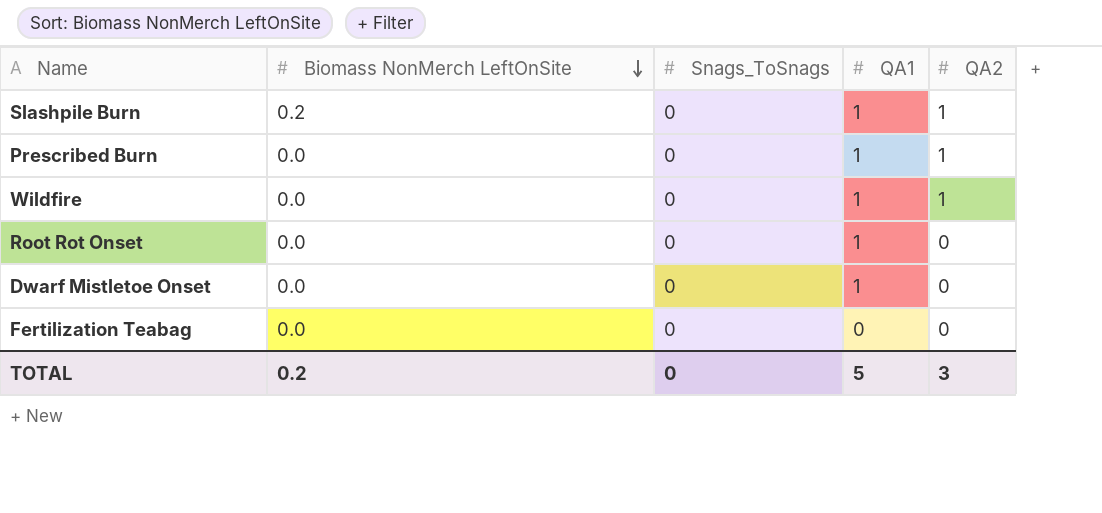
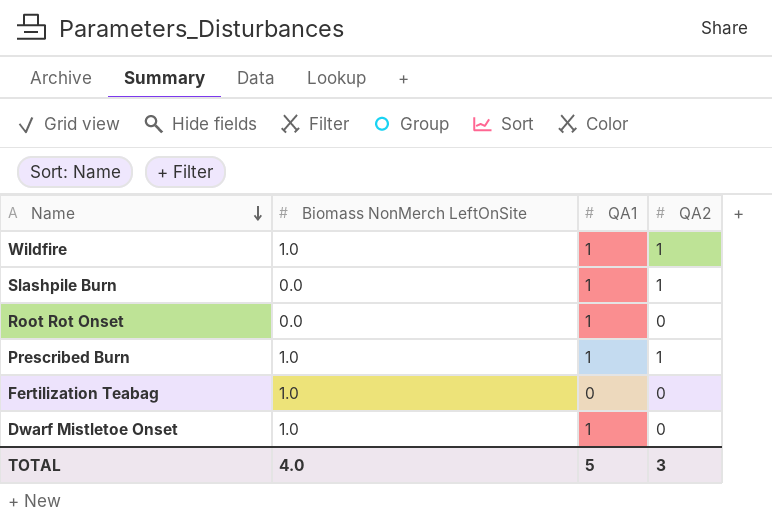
row order: Biomass NonMerch LeftOnSite descending -> Name descending
column Snags_ToSnags | position: 3 -> none
Wildfire | Biomass NonMerch LeftOnSite: 0.0 -> 1.0
Slashpile Burn | Biomass NonMerch LeftOnSite: 0.2 -> 0.0
Prescribed Burn | Biomass NonMerch LeftOnSite: 0.0 -> 1.0
Fertilization Teabag | Biomass NonMerch LeftOnSite: 0.0 -> 1.0
Dwarf Mistletoe Onset | Biomass NonMerch LeftOnSite: 0.0 -> 1.0
TOTAL | Biomass NonMerch LeftOnSite: 0.2 -> 4.0

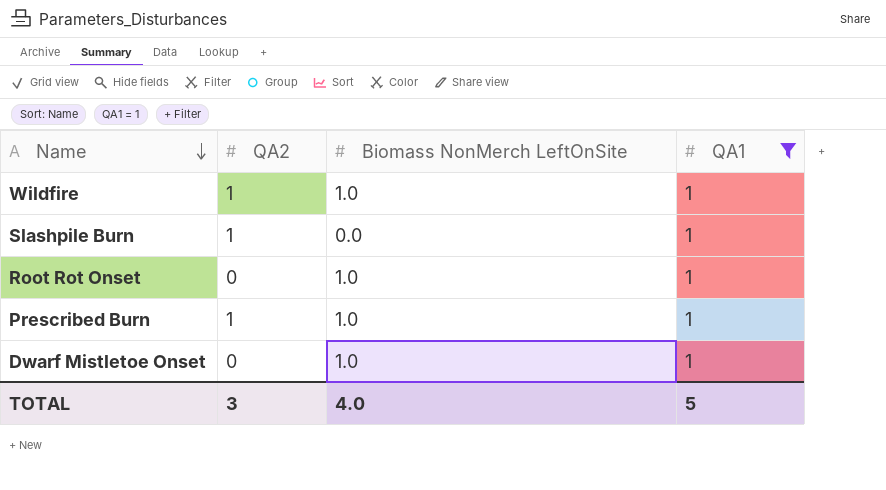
filter: none -> QA1 = 1
column QA2 | position: 4 -> 2
Root Rot Onset | Biomass NonMerch LeftOnSite: 0.0 -> 1.0

